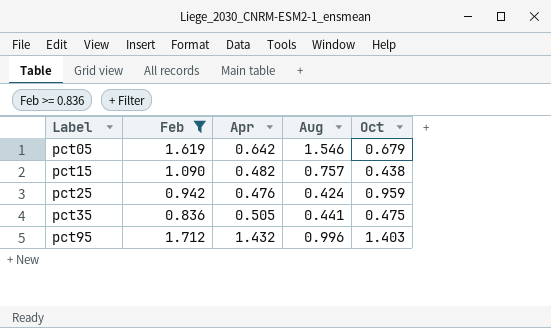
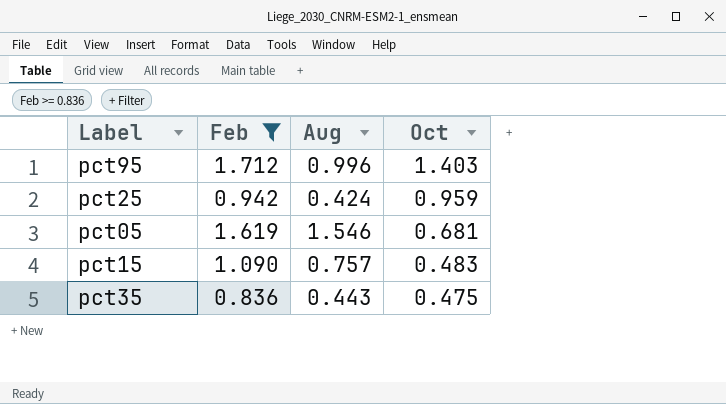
row order: Label ascending -> Oct descending
column Apr | position: 3 -> none
pct05 | Oct: 0.679 -> 0.681
pct15 | Oct: 0.438 -> 0.483
pct35 | Aug: 0.441 -> 0.443

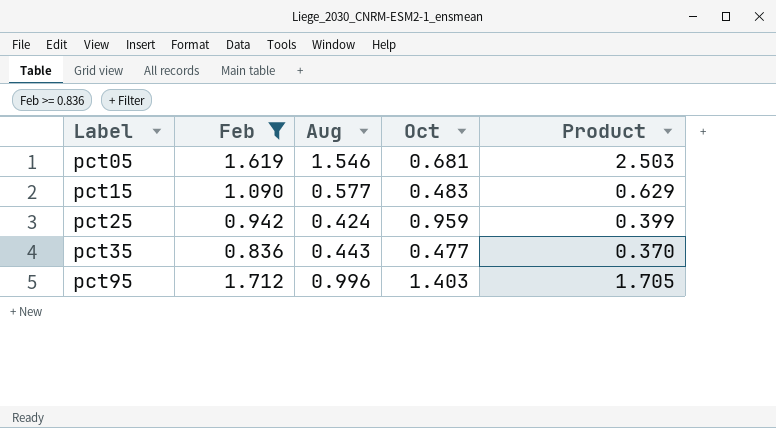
row order: Oct descending -> Label ascending
column Product | formula: none -> [Feb] * [Aug]
pct15 | Aug: 0.757 -> 0.577
pct35 | Oct: 0.475 -> 0.477

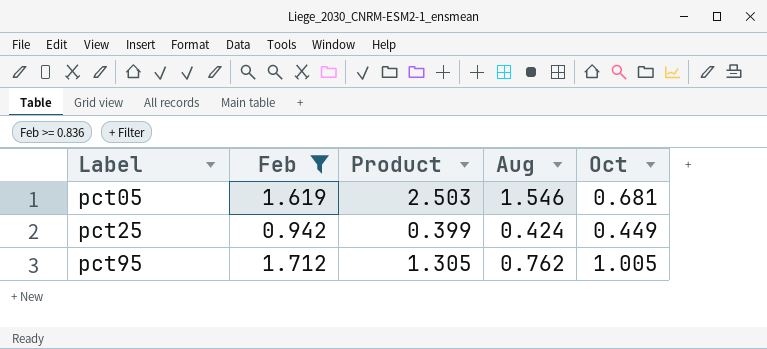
column Product | position: 5 -> 3
row pct15: 1.090 | 0.577 | 0.483 | 0.629 -> none
row pct35: 0.836 | 0.443 | 0.477 | 0.370 -> none
pct25 | Oct: 0.959 -> 0.449
pct95 | Product: 1.705 -> 1.305
pct95 | Aug: 0.996 -> 0.762
pct95 | Oct: 1.403 -> 1.005

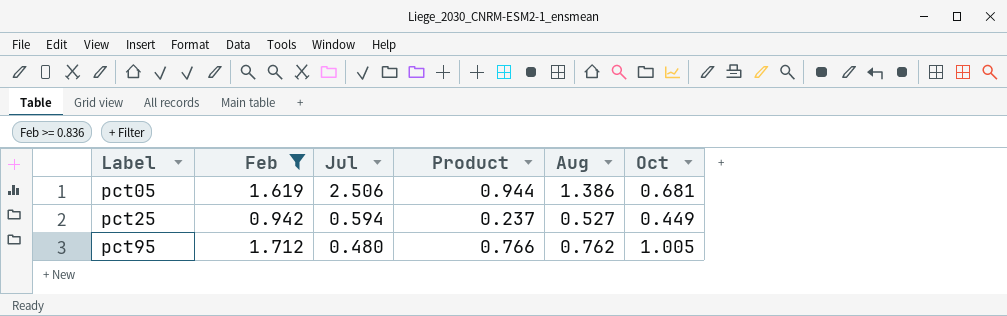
column Jul | position: none -> 3
column Product | formula: [Feb] * [Aug] -> [Aug] * [Oct]
pct05 | Aug: 1.546 -> 1.386
pct25 | Aug: 0.424 -> 0.527

